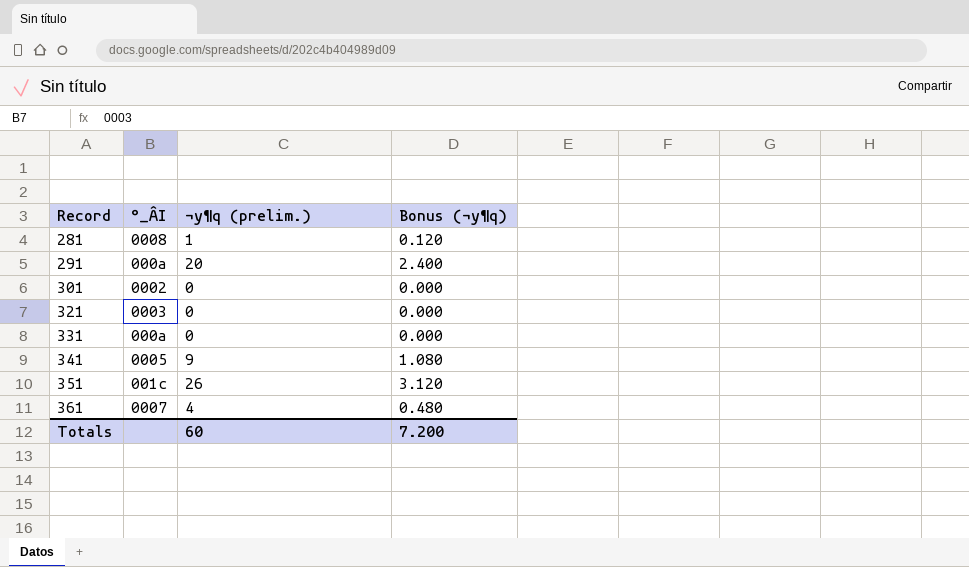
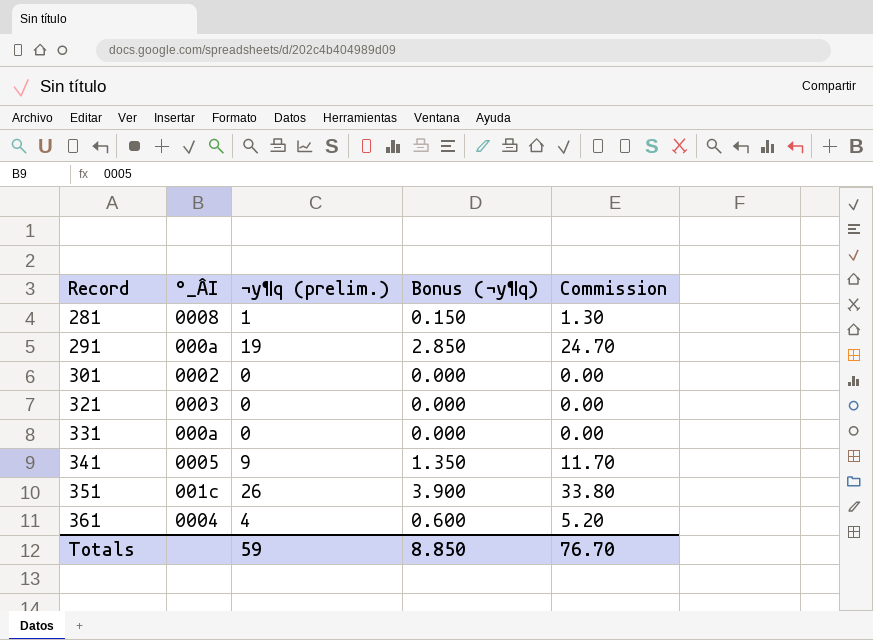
column Bonus (¬y¶q) | formula: [¬y¶q (prelim.)] * 0.12 -> [¬y¶q (prelim.)] * 0.15
column Commission | formula: none -> [¬y¶q (prelim.)] * 1.3
291 | ¬y¶q (prelim.): 20 -> 19
361 | °_ÂI: 0007 -> 0004
Totals | ¬y¶q (prelim.): 60 -> 59
Totals | Bonus (¬y¶q): 7.200 -> 8.850

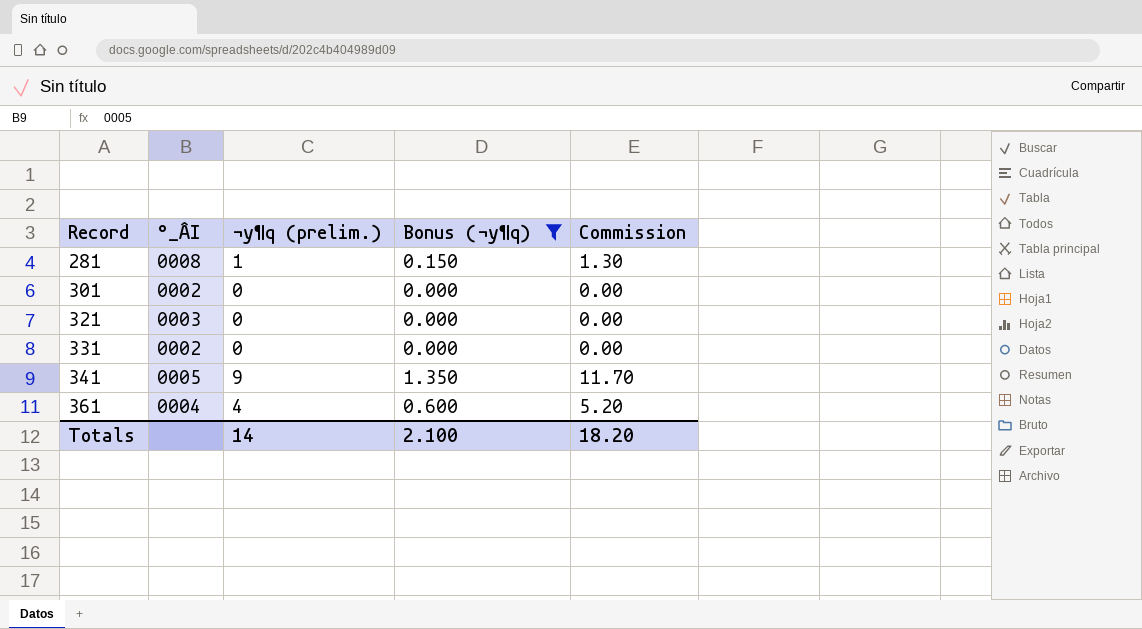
filter: none -> Bonus (¬y¶q) <= 1.350
331 | °_ÂI: 000a -> 0002
Totals | ¬y¶q (prelim.): 59 -> 14
Totals | Bonus (¬y¶q): 8.850 -> 2.100
Totals | Commission: 76.70 -> 18.20

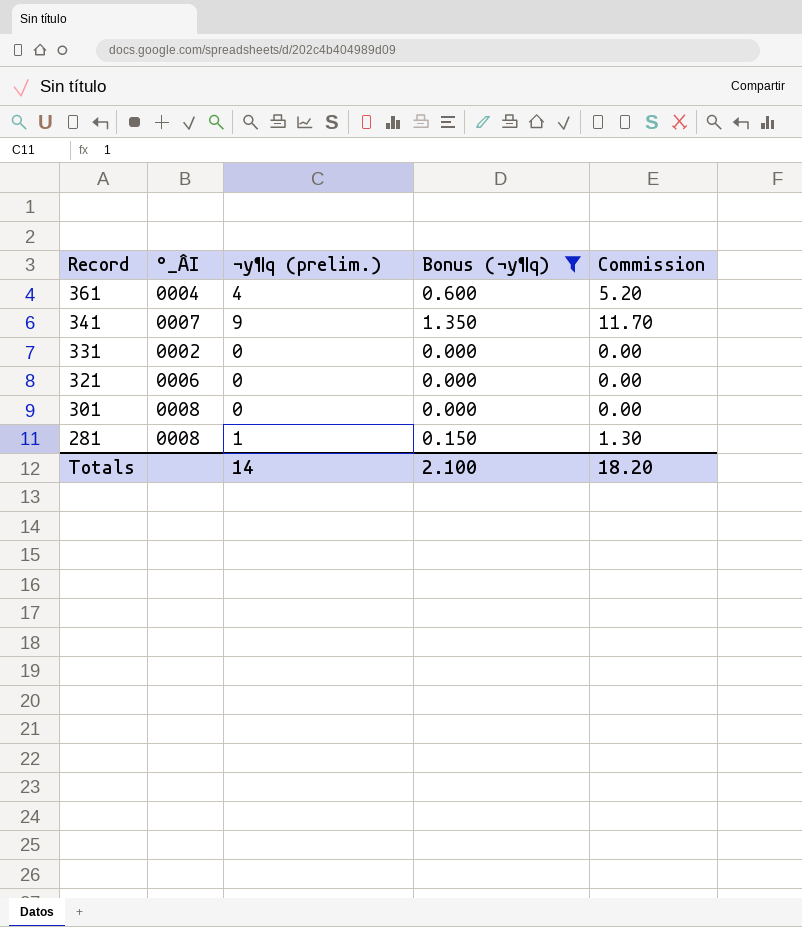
row order: Record ascending -> Record descending
341 | °_ÂI: 0005 -> 0007
321 | °_ÂI: 0003 -> 0006
301 | °_ÂI: 0002 -> 0008

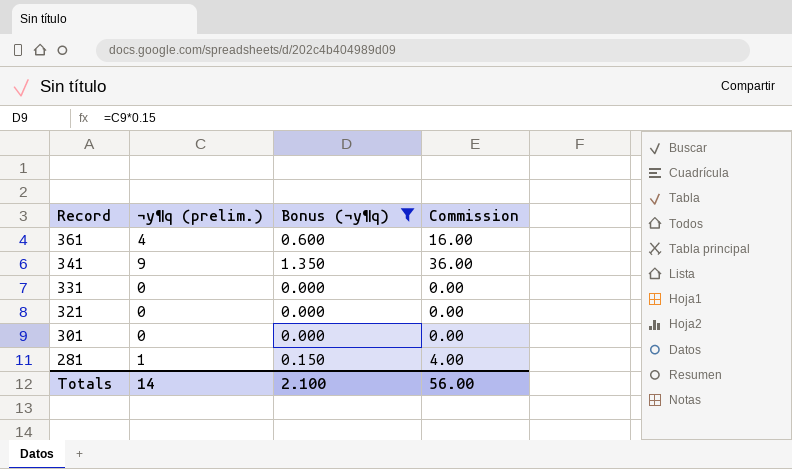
column °_ÂI | position: 2 -> none
column Commission | formula: [¬y¶q (prelim.)] * 1.3 -> [¬y¶q (prelim.)] * 4
Totals | Commission: 18.20 -> 56.00

